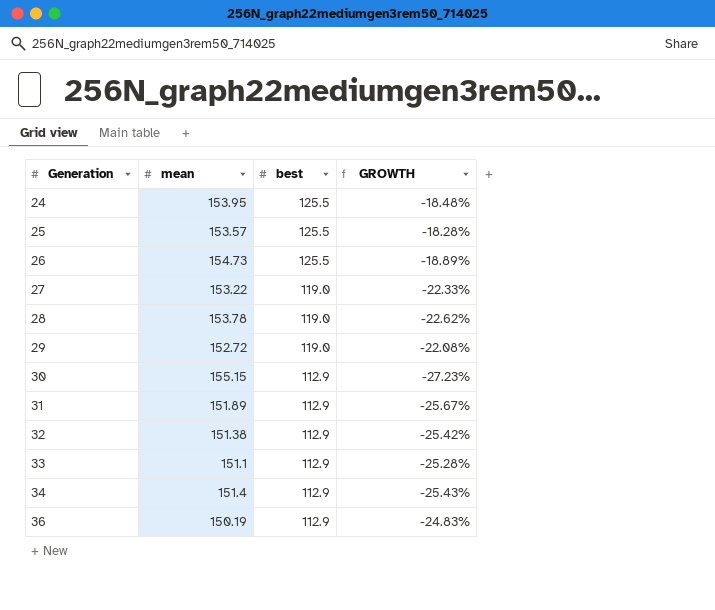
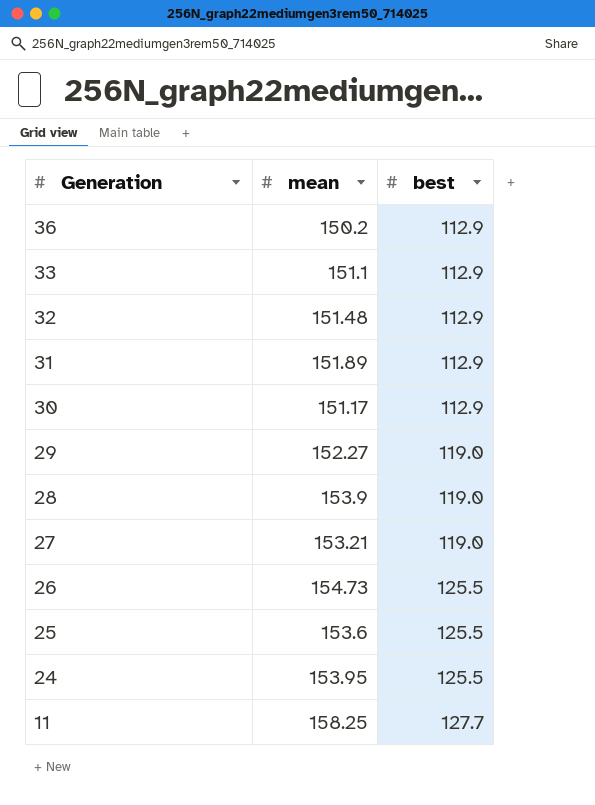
row order: Generation ascending -> Generation descending
column GROWTH | formula: ([best] - [mean]) / [mean] -> none
row 34: 151.4 | 112.9 | -25.43% -> none
36 | mean: 150.19 -> 150.2
32 | mean: 151.38 -> 151.48
30 | mean: 155.15 -> 151.17
29 | mean: 152.72 -> 152.27
28 | mean: 153.78 -> 153.9
27 | mean: 153.22 -> 153.21
25 | mean: 153.57 -> 153.6
row 11: none -> 158.25 | 127.7

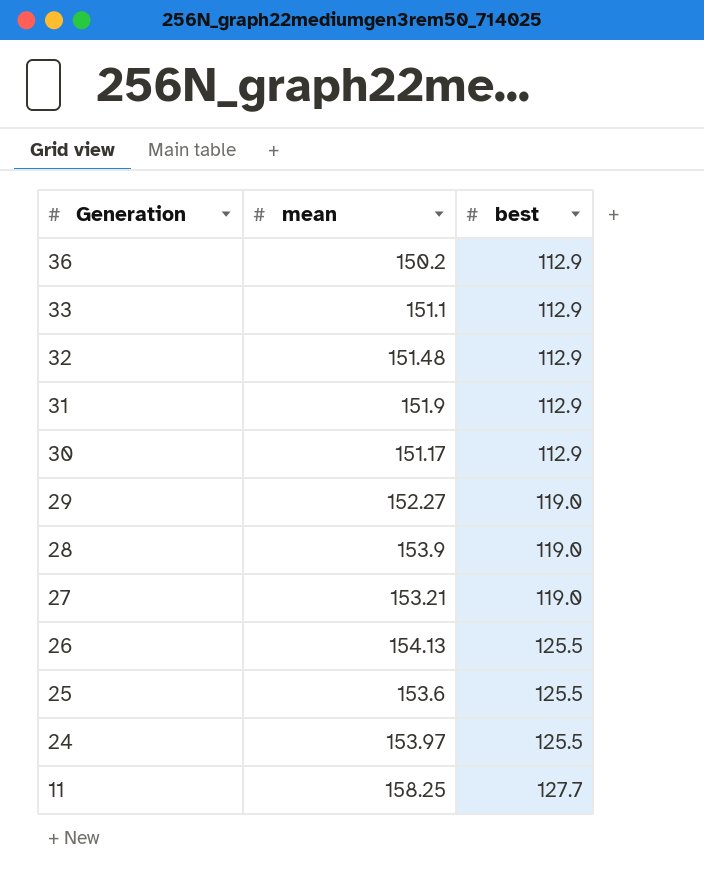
31 | mean: 151.89 -> 151.9
26 | mean: 154.73 -> 154.13
24 | mean: 153.95 -> 153.97

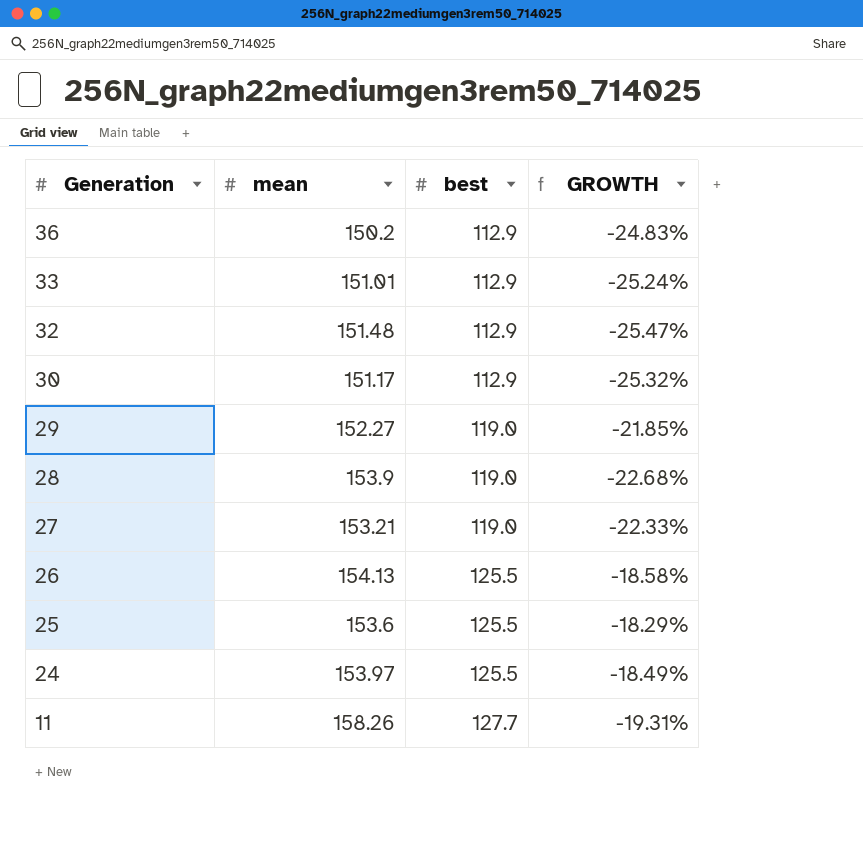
column GROWTH | formula: none -> ([best] - [mean]) / [mean]
row 31: 151.9 | 112.9 -> none
33 | mean: 151.1 -> 151.01
11 | mean: 158.25 -> 158.26

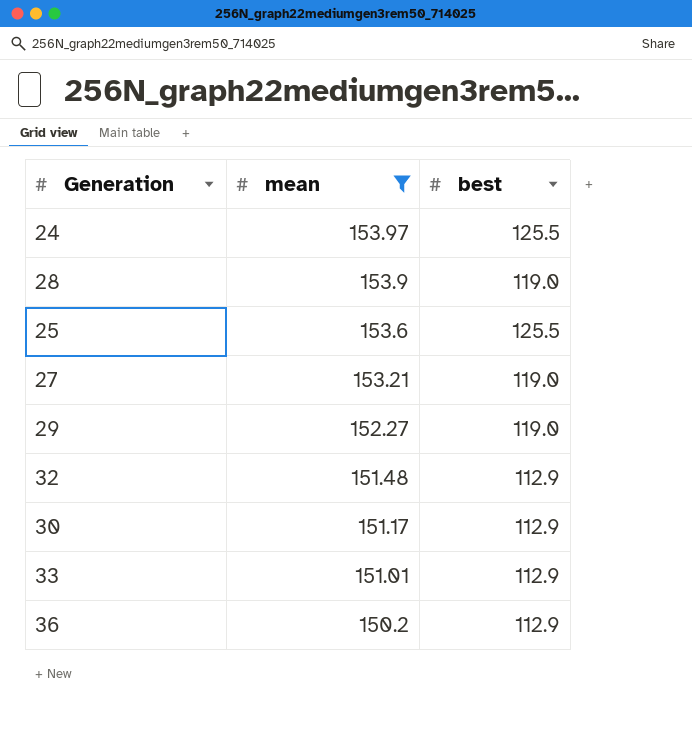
filter: none -> mean <= 153.97
row order: Generation descending -> mean descending
column GROWTH | formula: ([best] - [mean]) / [mean] -> none

